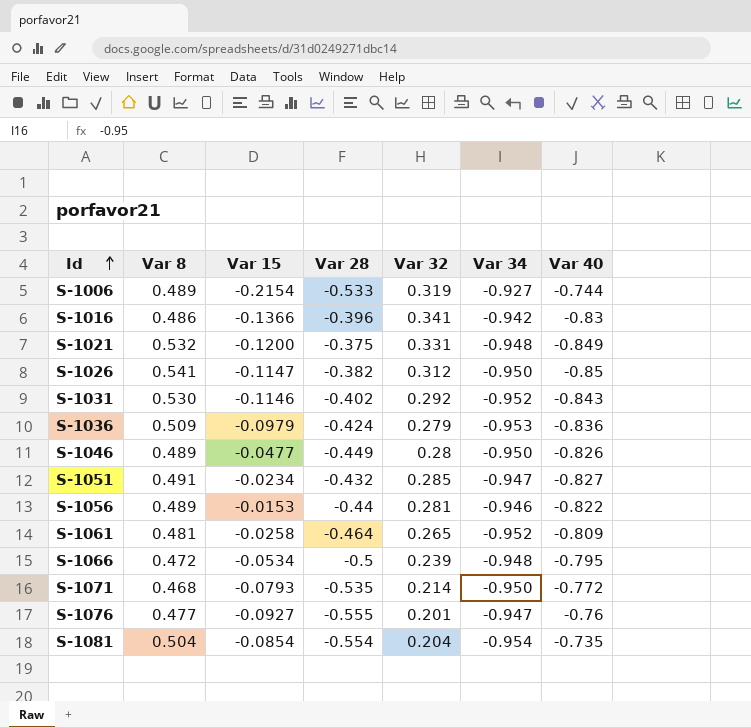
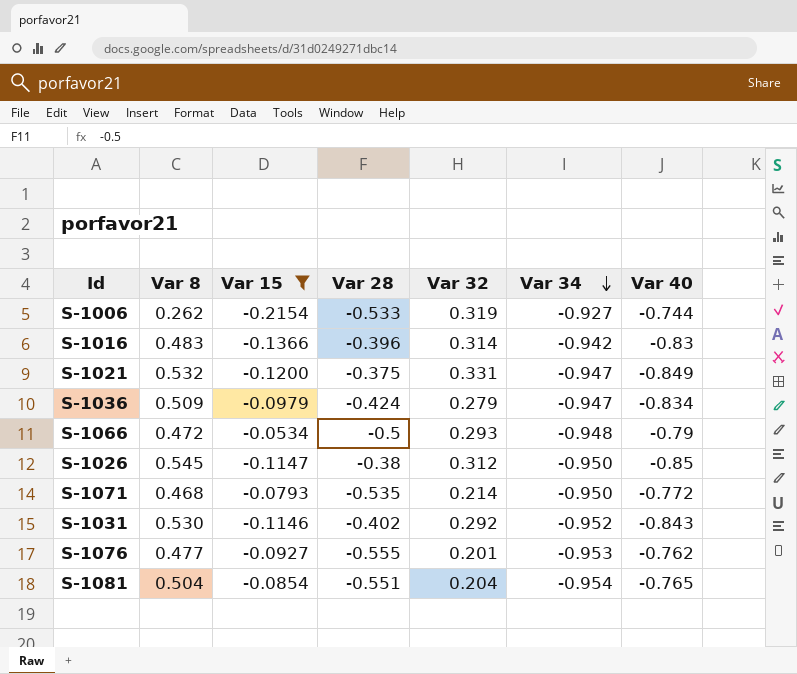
filter: none -> Var 15 <= -0.0534
row order: Id ascending -> Var 34 descending
S-1006 | Var 8: 0.489 -> 0.262
S-1016 | Var 8: 0.486 -> 0.483
S-1016 | Var 32: 0.341 -> 0.314
S-1021 | Var 34: -0.948 -> -0.947
S-1036 | Var 34: -0.953 -> -0.947
S-1036 | Var 40: -0.836 -> -0.834
S-1066 | Var 32: 0.239 -> 0.293
S-1066 | Var 40: -0.795 -> -0.79
S-1026 | Var 8: 0.541 -> 0.545
S-1026 | Var 28: -0.382 -> -0.38
S-1076 | Var 34: -0.947 -> -0.953
S-1076 | Var 40: -0.76 -> -0.762
S-1081 | Var 28: -0.554 -> -0.551
S-1081 | Var 40: -0.735 -> -0.765

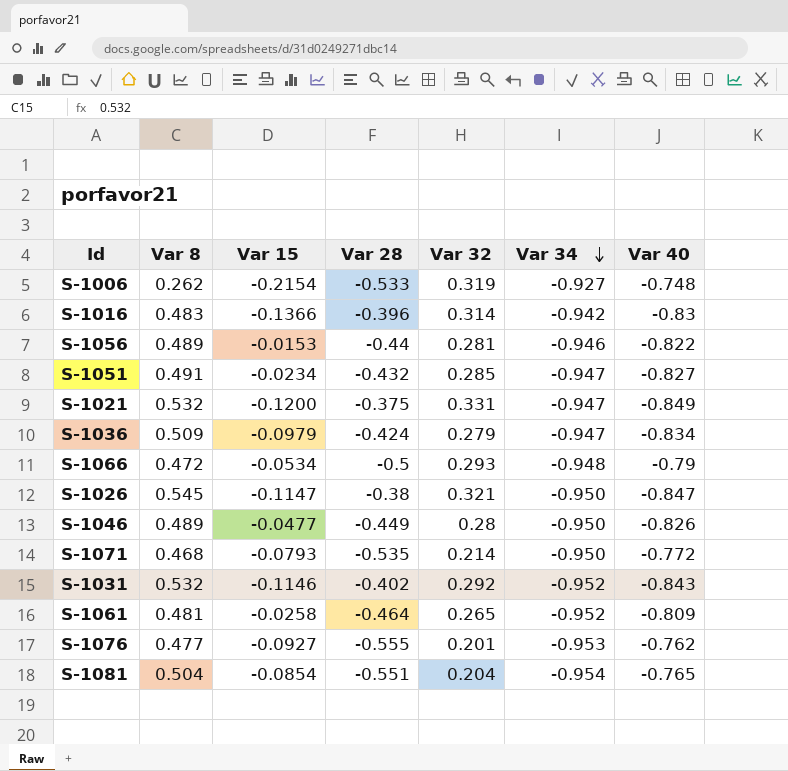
filter: Var 15 <= -0.0534 -> none
S-1006 | Var 40: -0.744 -> -0.748
S-1026 | Var 32: 0.312 -> 0.321
S-1026 | Var 40: -0.85 -> -0.847
S-1031 | Var 8: 0.530 -> 0.532

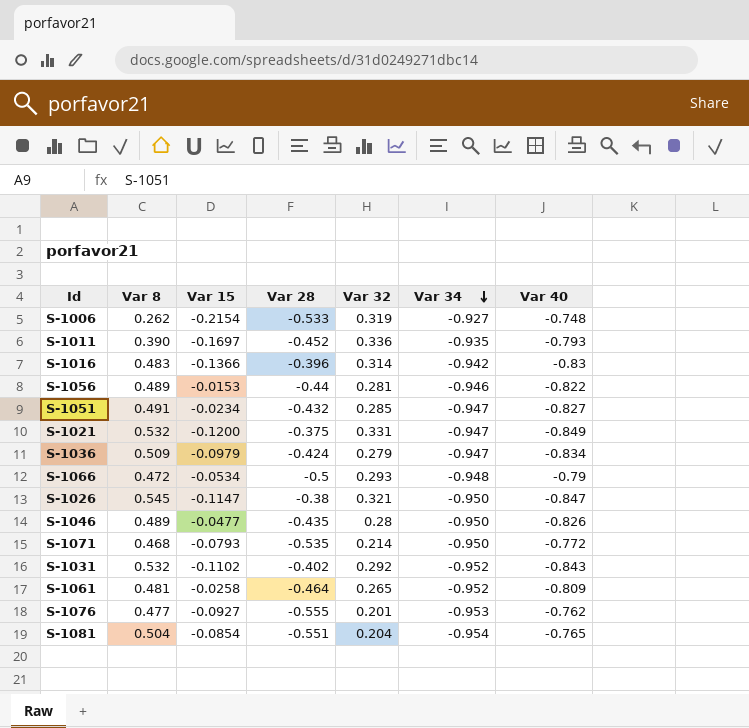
row S-1011: none -> 0.390 | -0.1697 | -0.452 | 0.336 | -0.935 | -0.793
S-1046 | Var 28: -0.449 -> -0.435
S-1031 | Var 15: -0.1146 -> -0.1102

